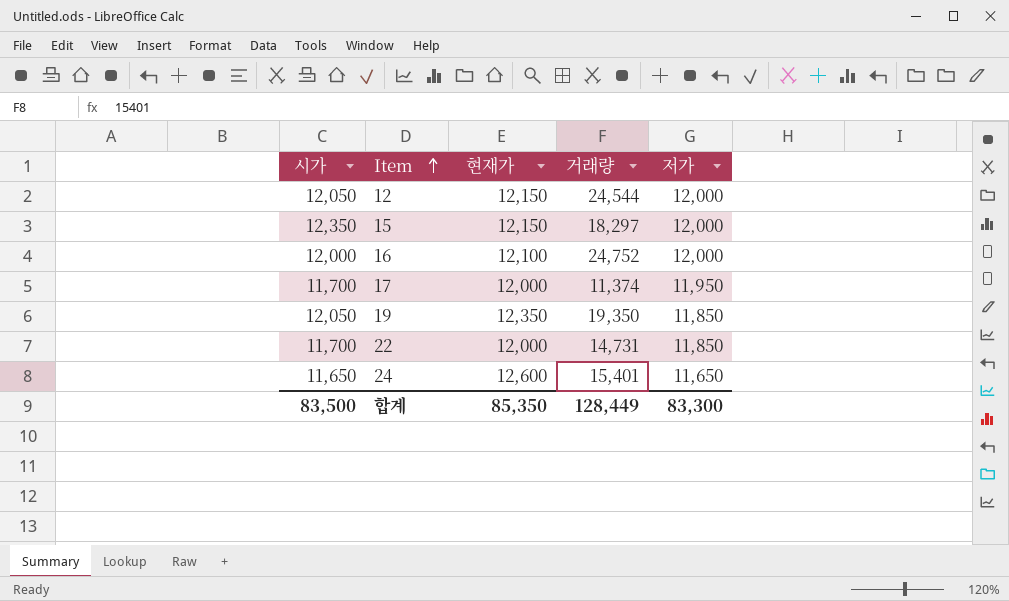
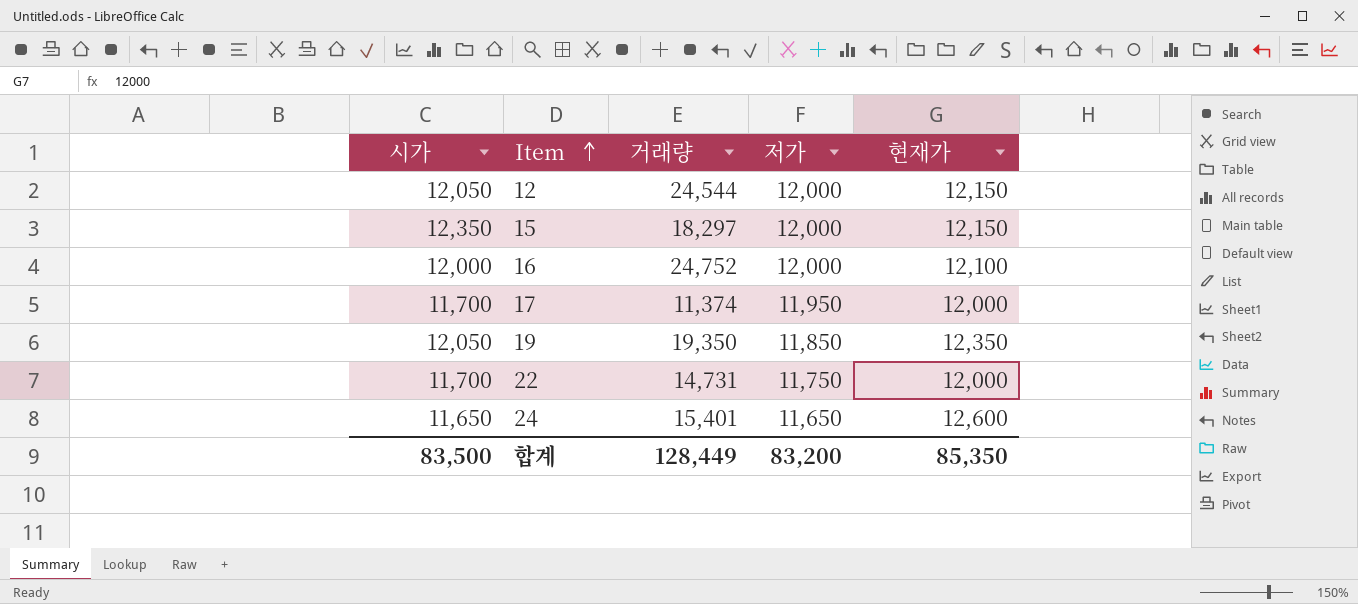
column 현재가 | position: 3 -> 5
22 | 저가: 11,850 -> 11,750
합계 | 저가: 83,300 -> 83,200

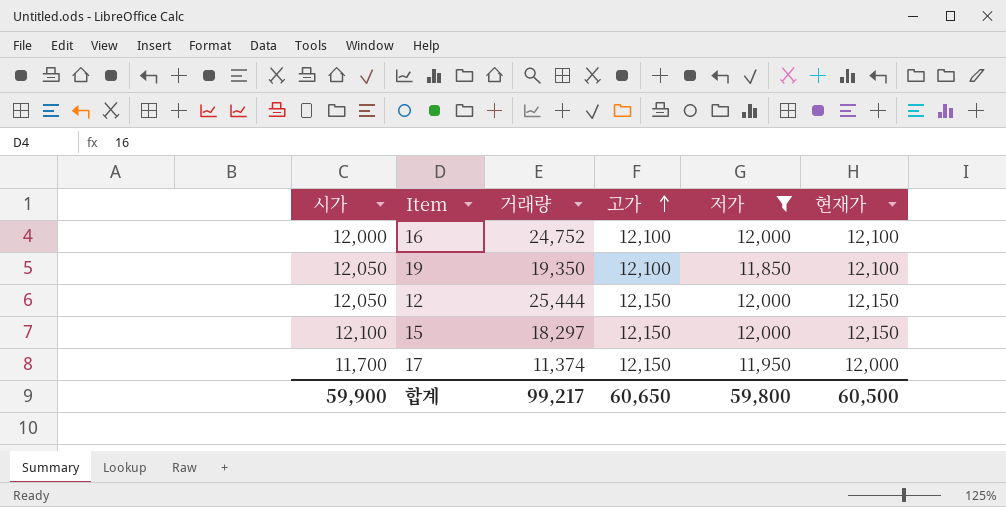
filter: none -> 저가 >= 11,850
row order: Item ascending -> 고가 ascending
column 고가 | position: none -> 4
19 | 현재가: 12,350 -> 12,100
12 | 거래량: 24,544 -> 25,444
15 | 시가: 12,350 -> 12,100
합계 | 시가: 83,500 -> 59,900
합계 | 거래량: 128,449 -> 99,217
합계 | 저가: 83,200 -> 59,800
합계 | 현재가: 85,350 -> 60,500

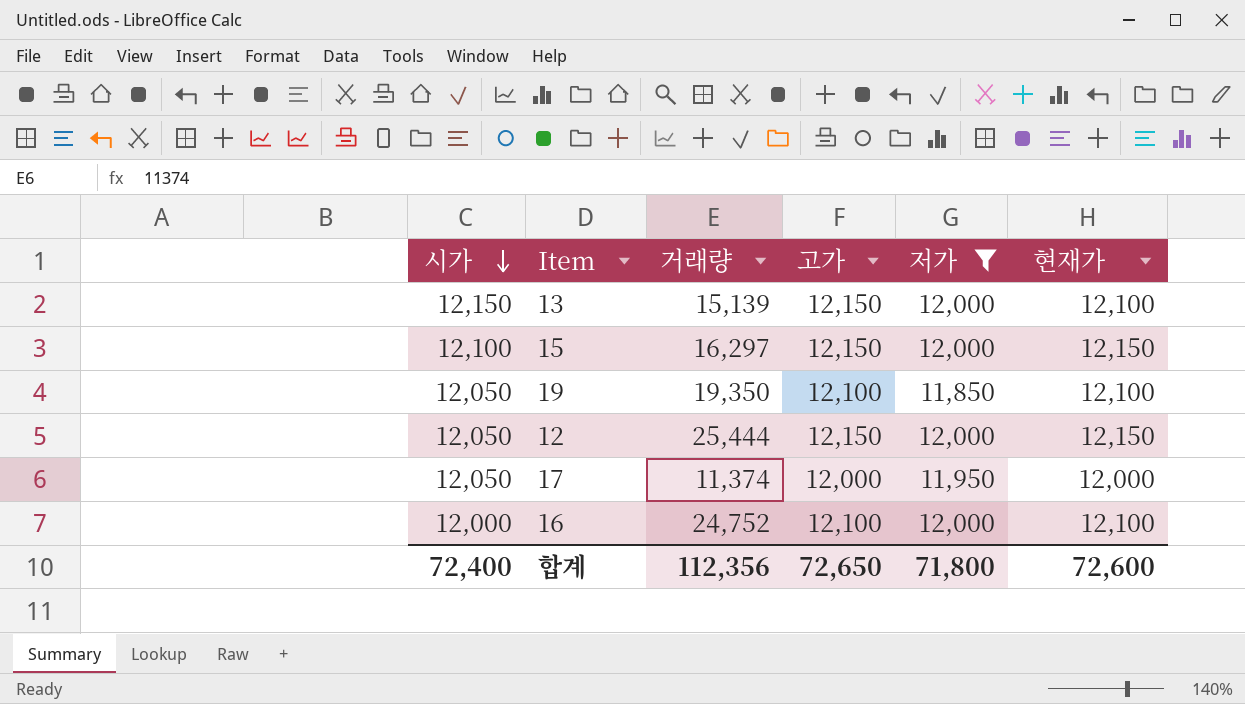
row order: 고가 ascending -> 시가 descending
row 13: none -> 12,150 | 15,139 | 12,150 | 12,000 | 12,100
15 | 거래량: 18,297 -> 16,297
17 | 시가: 11,700 -> 12,050
17 | 고가: 12,150 -> 12,000
합계 | 시가: 59,900 -> 72,400
합계 | 거래량: 99,217 -> 112,356
합계 | 고가: 60,650 -> 72,650
합계 | 저가: 59,800 -> 71,800
합계 | 현재가: 60,500 -> 72,600

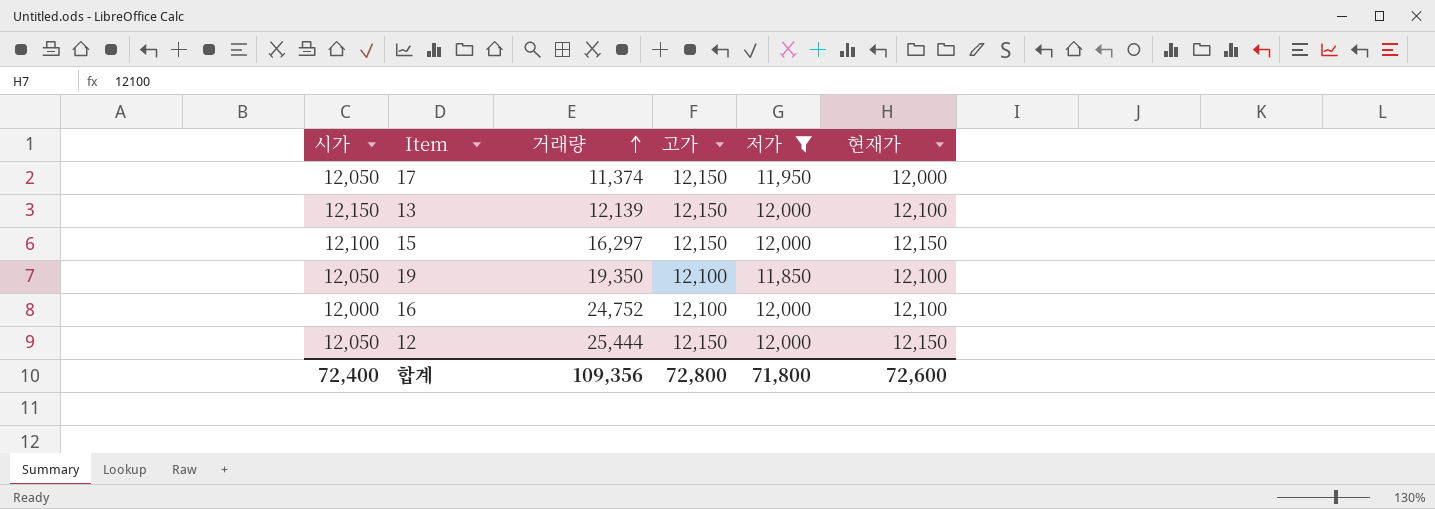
row order: 시가 descending -> 거래량 ascending
17 | 고가: 12,000 -> 12,150
13 | 거래량: 15,139 -> 12,139
합계 | 거래량: 112,356 -> 109,356
합계 | 고가: 72,650 -> 72,800

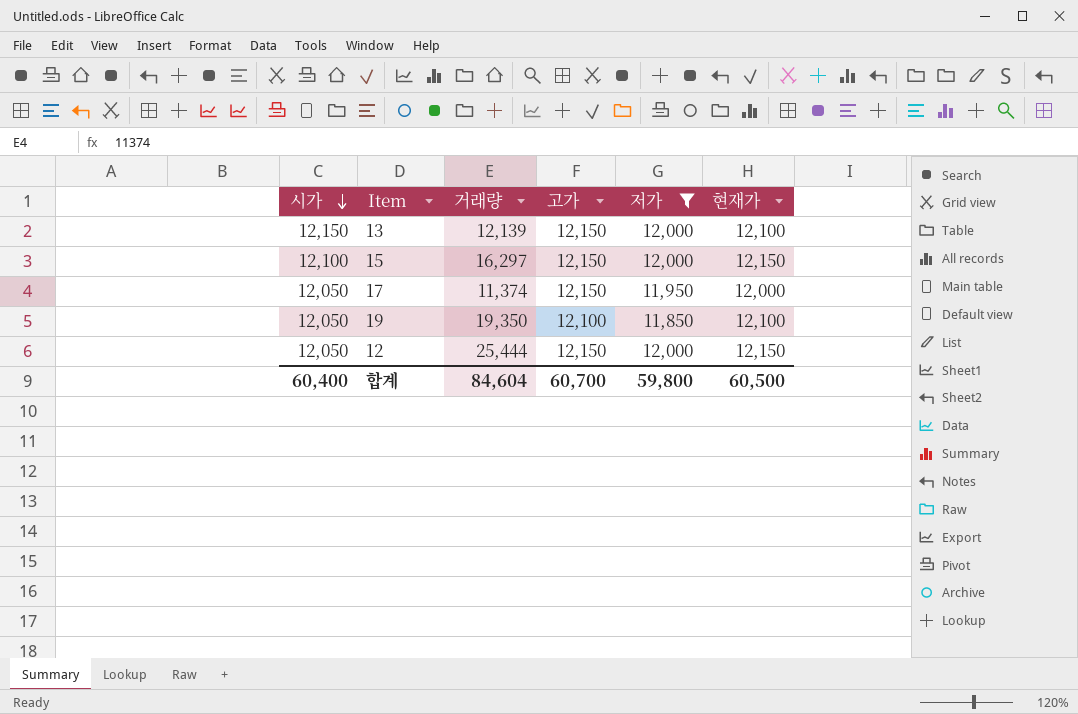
row order: 거래량 ascending -> 시가 descending
row 16: 12,000 | 24,752 | 12,100 | 12,000 | 12,100 -> none
합계 | 시가: 72,400 -> 60,400
합계 | 거래량: 109,356 -> 84,604
합계 | 고가: 72,800 -> 60,700
합계 | 저가: 71,800 -> 59,800
합계 | 현재가: 72,600 -> 60,500

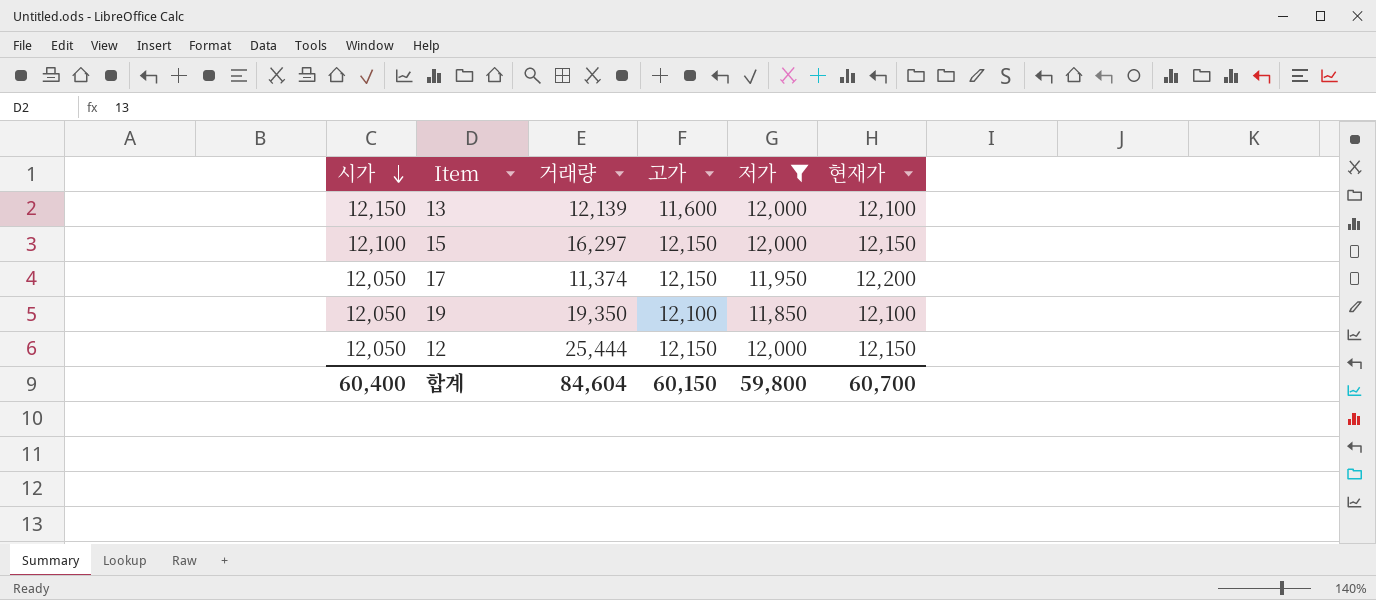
13 | 고가: 12,150 -> 11,600
17 | 현재가: 12,000 -> 12,200
합계 | 고가: 60,700 -> 60,150
합계 | 현재가: 60,500 -> 60,700

